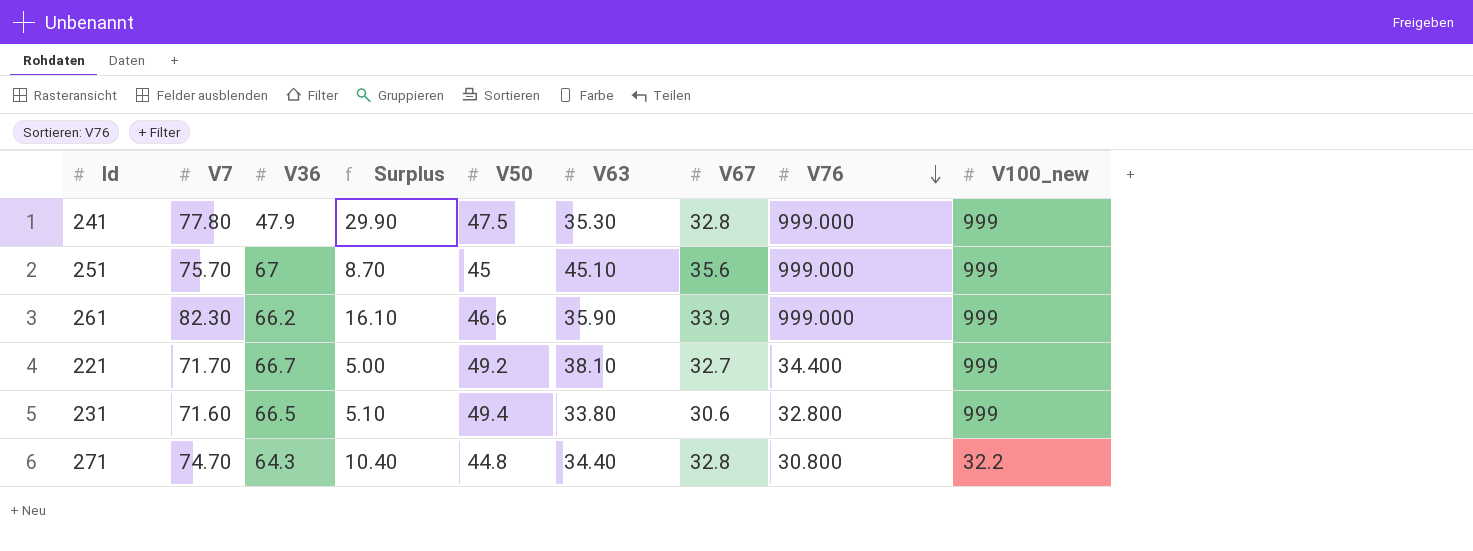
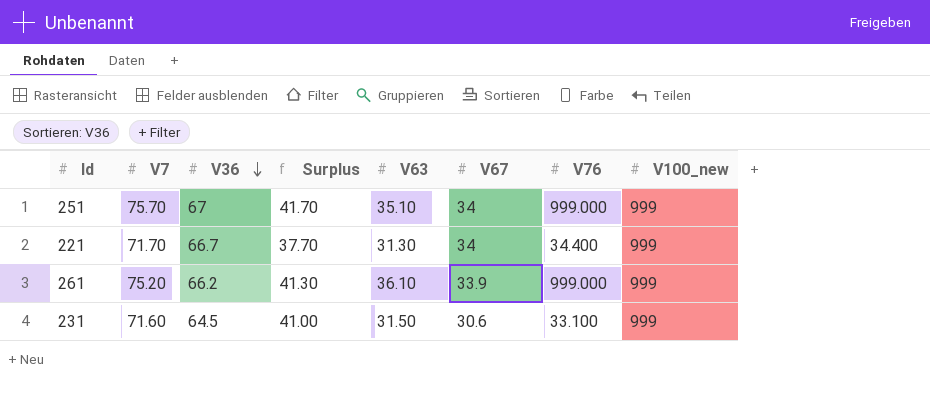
row order: V76 descending -> V36 descending
column V50 | position: 5 -> none
column Surplus | formula: [V7] - [V36] -> [V7] - [V67]
row 241: 77.80 | 47.9 | 29.90 | 47.5 | 35.30 | 32.8 | 999.000 | 999 -> none
row 271: 74.70 | 64.3 | 10.40 | 44.8 | 34.40 | 32.8 | 30.800 | 32.2 -> none
251 | V63: 45.10 -> 35.10
251 | V67: 35.6 -> 34
221 | V63: 38.10 -> 31.30
221 | V67: 32.7 -> 34
261 | V7: 82.30 -> 75.20
261 | V63: 35.90 -> 36.10
231 | V36: 66.5 -> 64.5
231 | V63: 33.80 -> 31.50
231 | V76: 32.800 -> 33.100

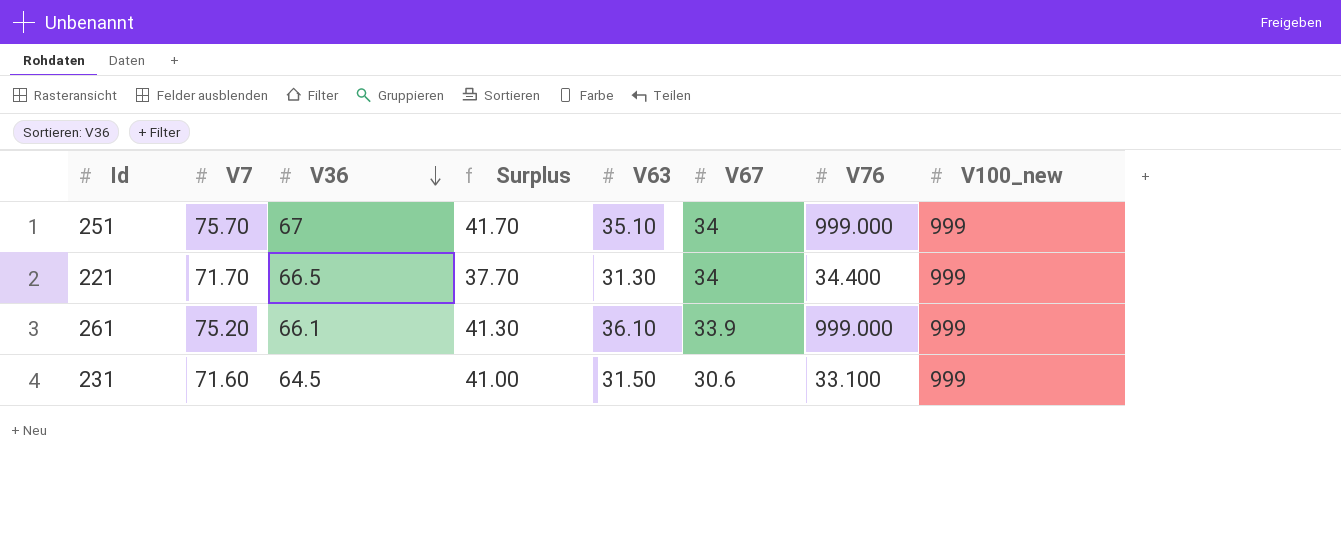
221 | V36: 66.7 -> 66.5
261 | V36: 66.2 -> 66.1

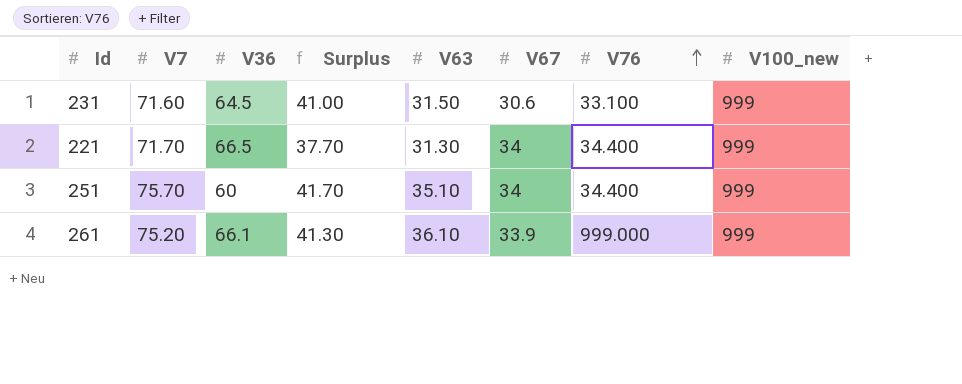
row order: V36 descending -> V76 ascending
251 | V36: 67 -> 60
251 | V76: 999.000 -> 34.400

